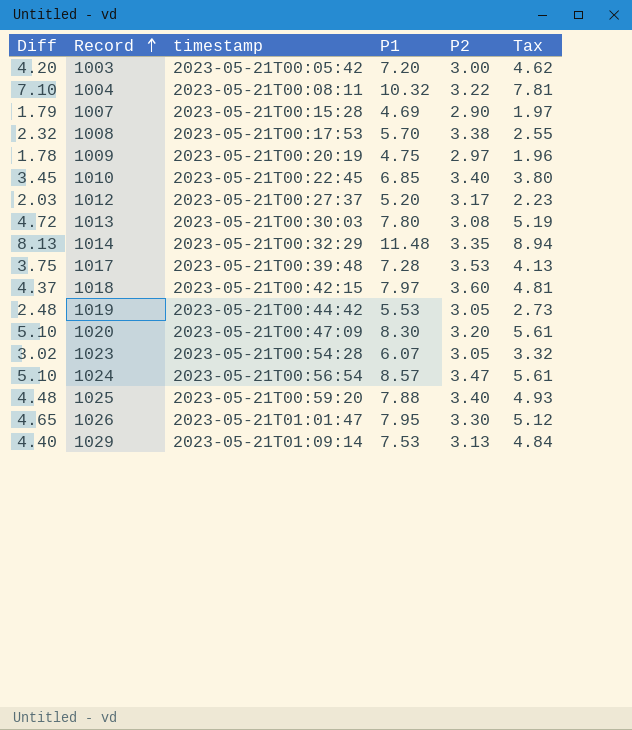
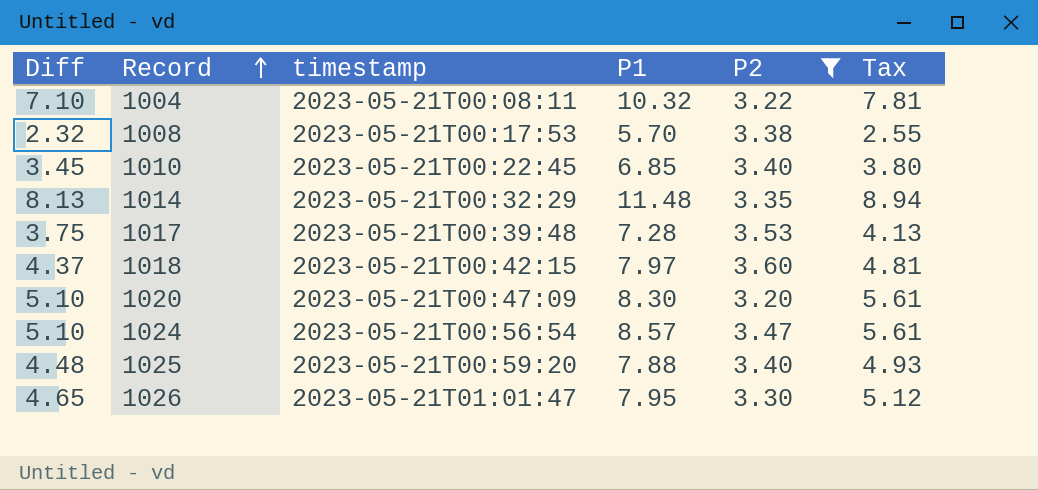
filter: none -> P2 >= 3.20

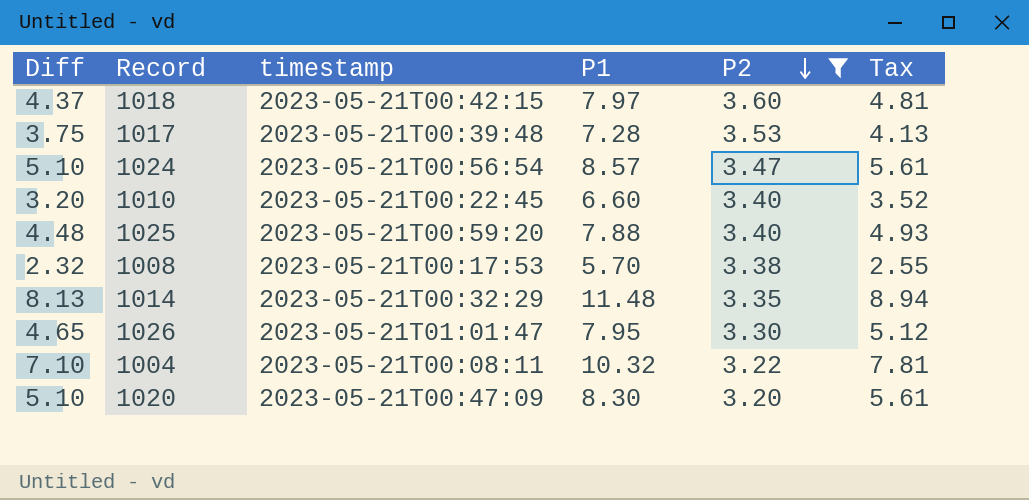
row order: Record ascending -> P2 descending
1010 | Diff: 3.45 -> 3.20
1010 | P1: 6.85 -> 6.60
1010 | Tax: 3.80 -> 3.52

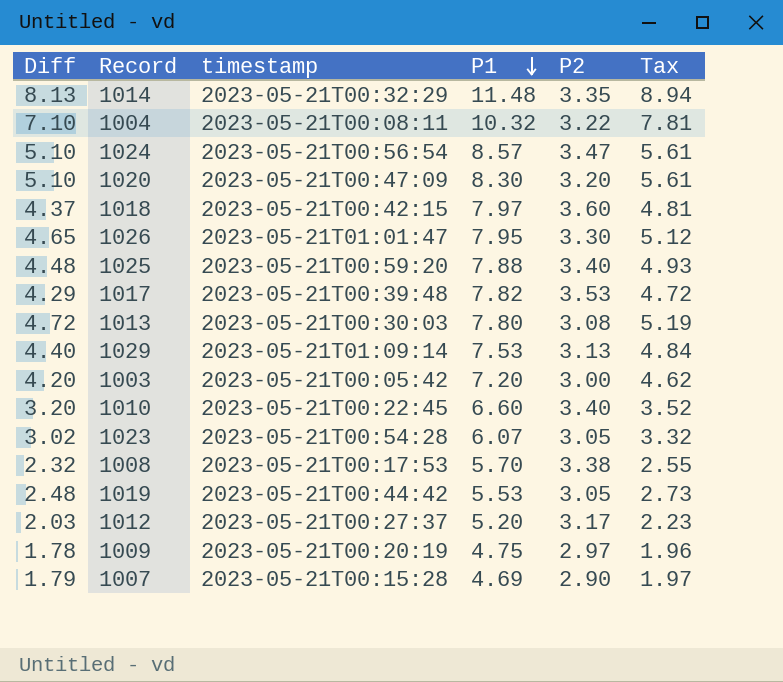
filter: P2 >= 3.20 -> none
row order: P2 descending -> P1 descending
1017 | Diff: 3.75 -> 4.29
1017 | P1: 7.28 -> 7.82
1017 | Tax: 4.13 -> 4.72

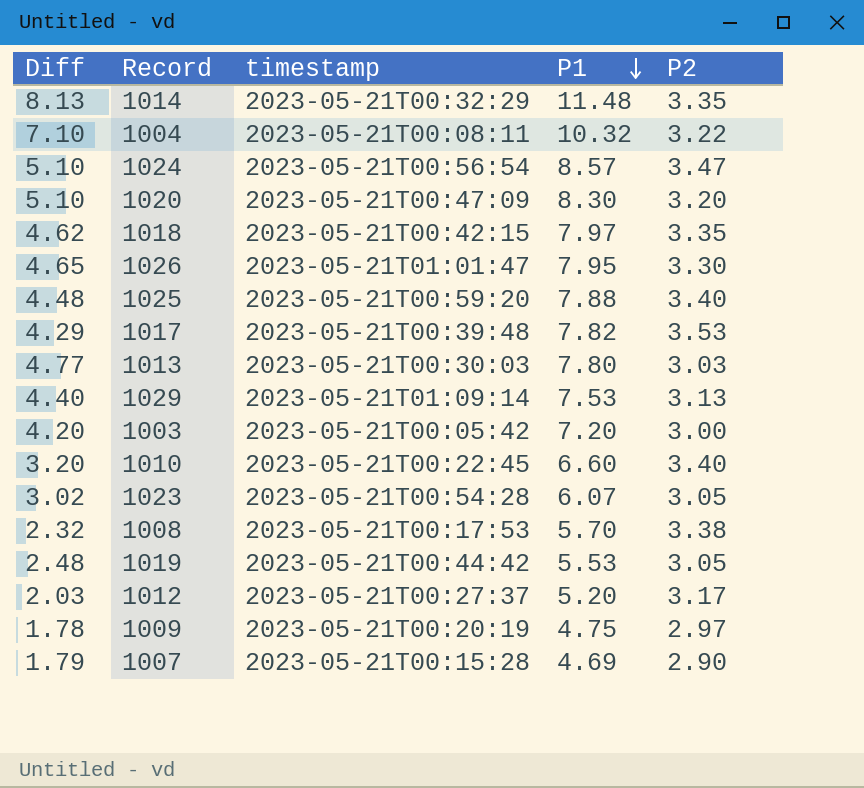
column Tax | formula: [Diff] * 1.1 -> none
1018 | Diff: 4.37 -> 4.62
1018 | P2: 3.60 -> 3.35
1013 | Diff: 4.72 -> 4.77
1013 | P2: 3.08 -> 3.03

